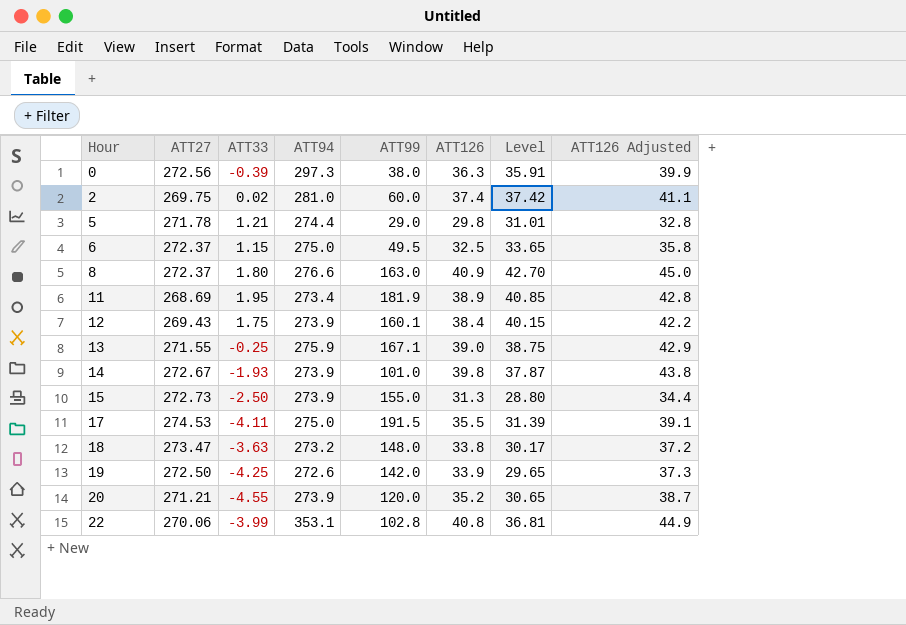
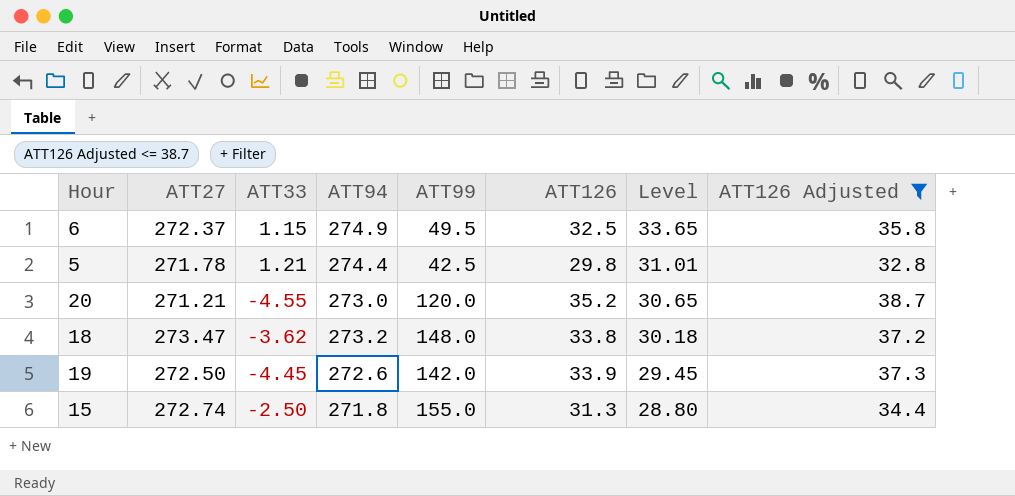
filter: none -> ATT126 Adjusted <= 38.7
row order: Hour ascending -> Level descending
6 | ATT94: 275.0 -> 274.9
5 | ATT99: 29.0 -> 42.5
20 | ATT94: 273.9 -> 273.0
18 | ATT33: -3.63 -> -3.62
18 | Level: 30.17 -> 30.18
19 | ATT33: -4.25 -> -4.45
19 | Level: 29.65 -> 29.45
15 | ATT27: 272.73 -> 272.74
15 | ATT94: 273.9 -> 271.8

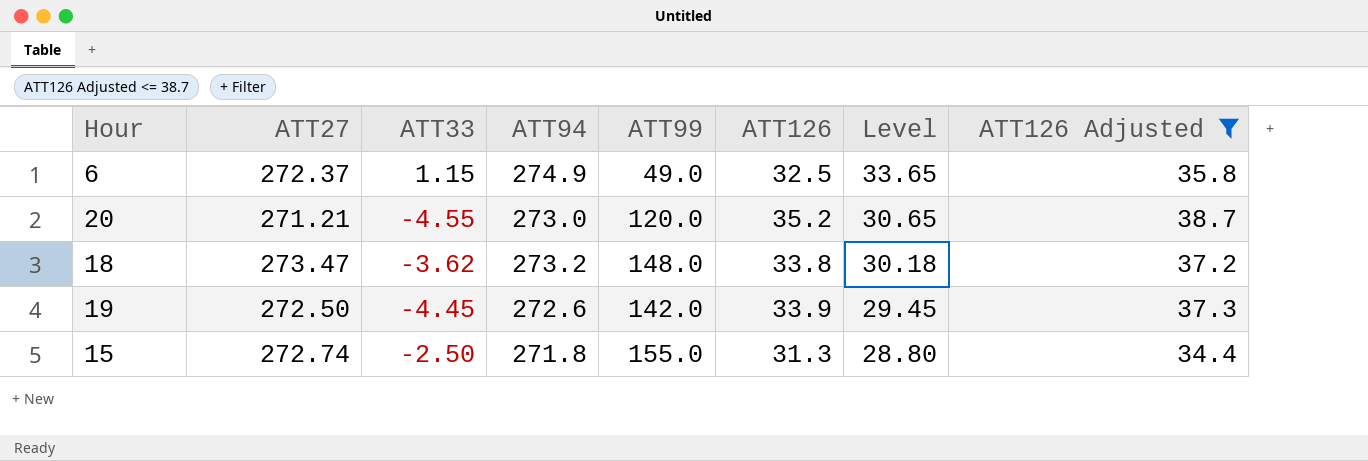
row 5: 271.78 | 1.21 | 274.4 | 42.5 | 29.8 | 31.01 | 32.8 -> none
6 | ATT99: 49.5 -> 49.0

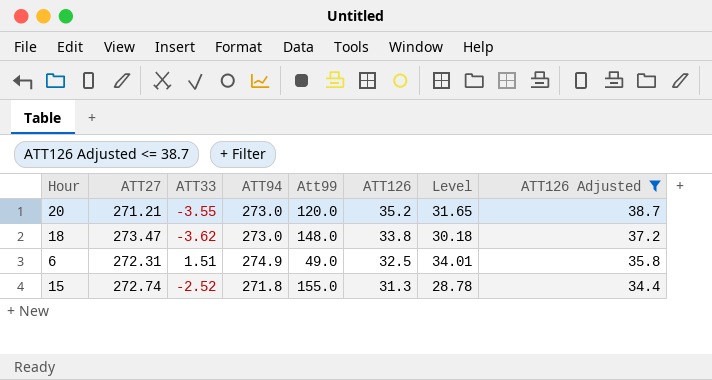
row order: Level descending -> ATT126 descending
column name: ATT99 -> Att99
row 19: 272.50 | -4.45 | 272.6 | 142.0 | 33.9 | 29.45 | 37.3 -> none
20 | ATT33: -4.55 -> -3.55
20 | Level: 30.65 -> 31.65
18 | ATT94: 273.2 -> 273.0
6 | ATT27: 272.37 -> 272.31
6 | ATT33: 1.15 -> 1.51
6 | Level: 33.65 -> 34.01
15 | ATT33: -2.50 -> -2.52
15 | Level: 28.80 -> 28.78

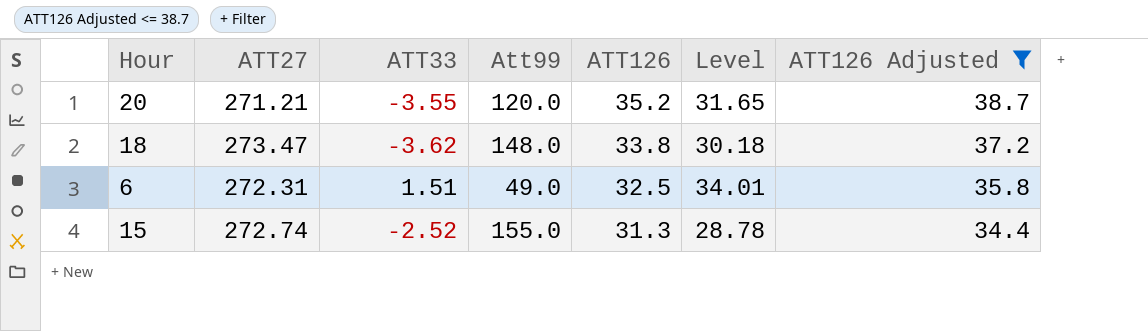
column ATT94 | position: 4 -> none

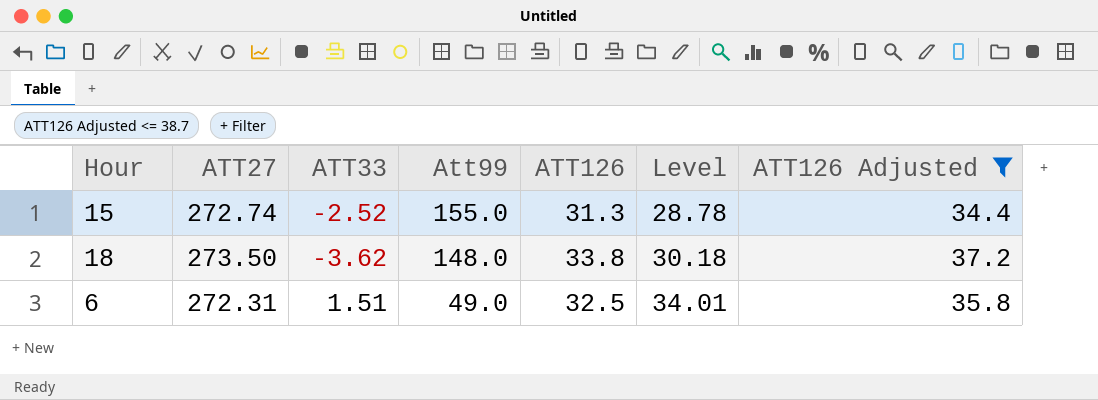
row order: ATT126 descending -> Att99 descending
row 20: 271.21 | -3.55 | 120.0 | 35.2 | 31.65 | 38.7 -> none
18 | ATT27: 273.47 -> 273.50

